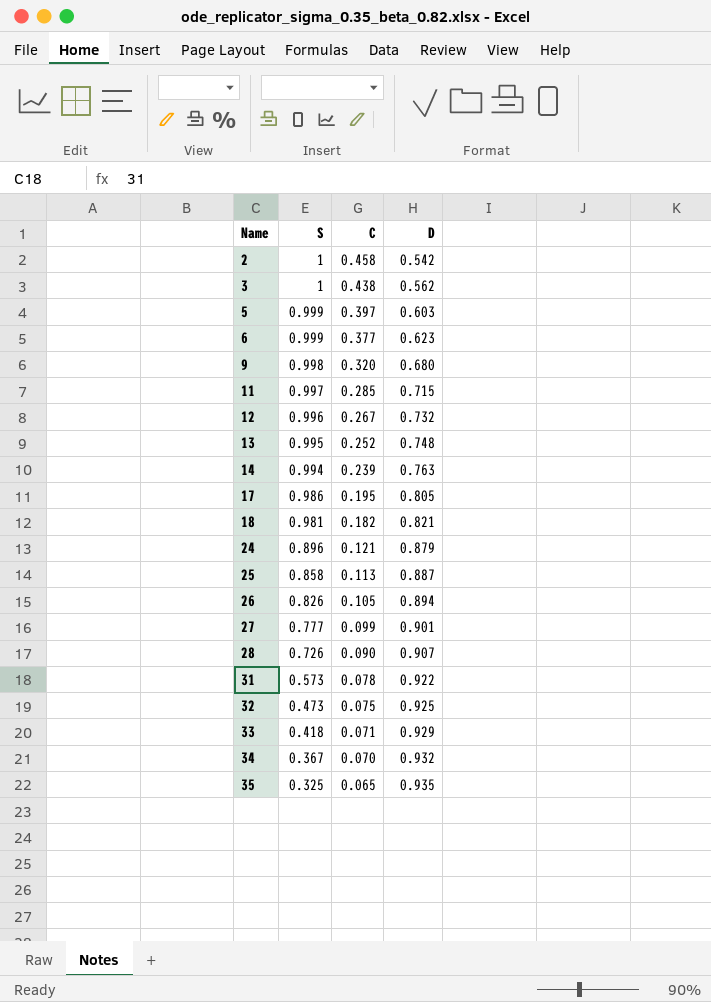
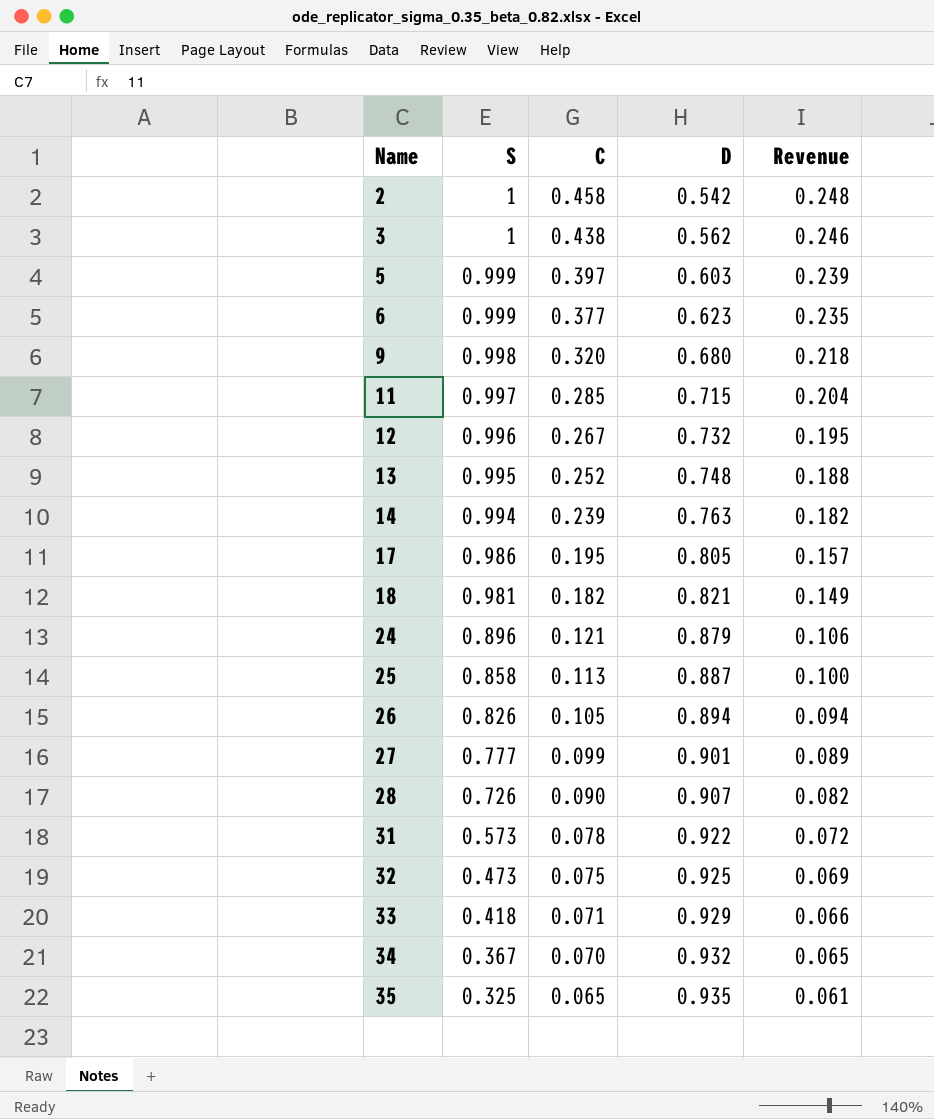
column Revenue | formula: none -> [C] * [D]

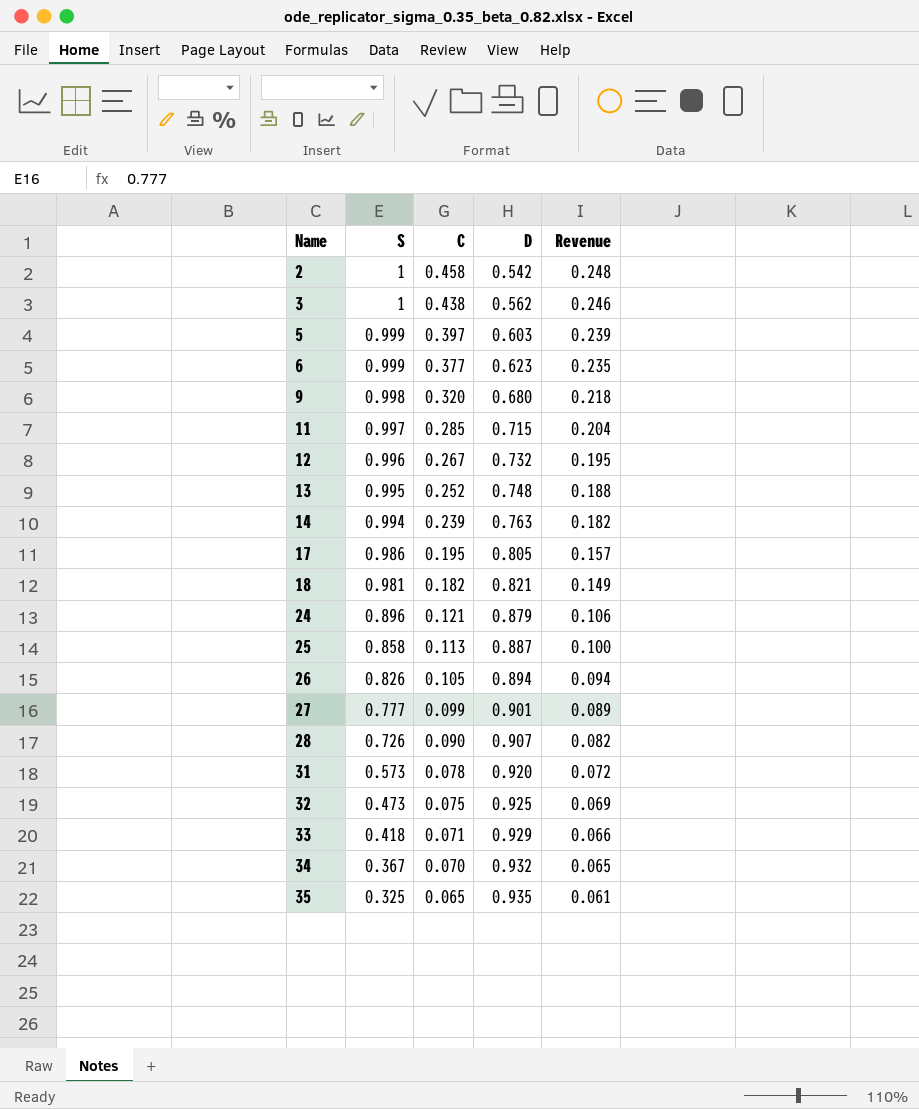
31 | D: 0.922 -> 0.920

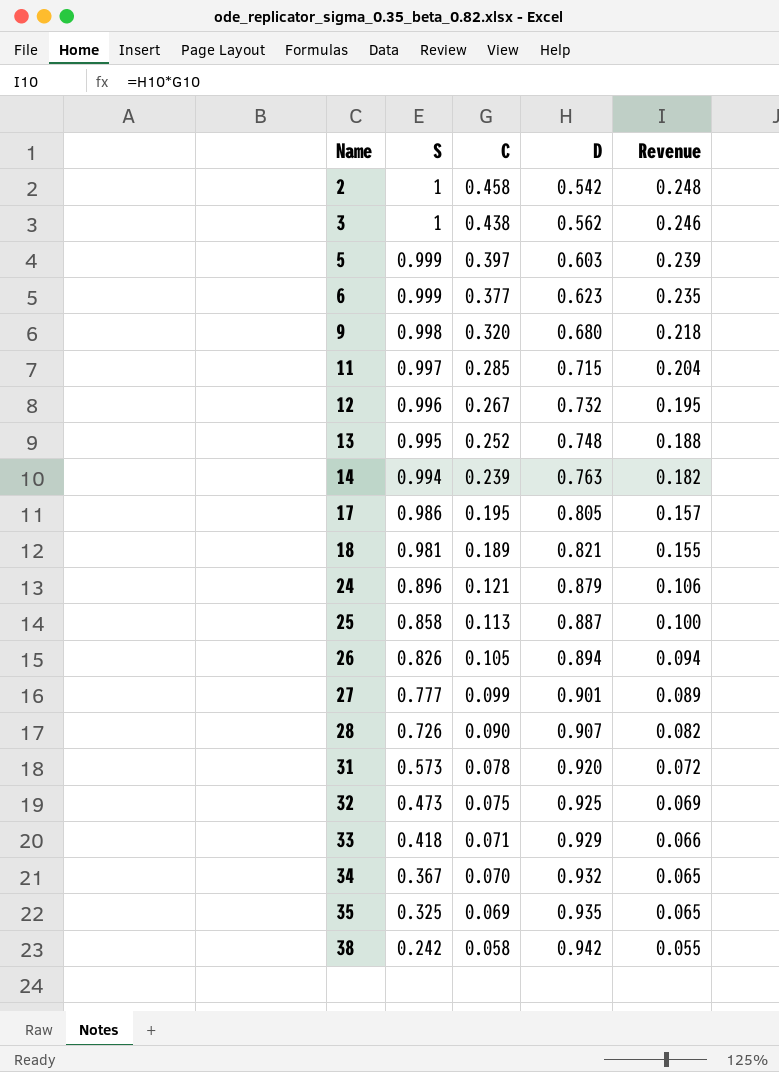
18 | C: 0.182 -> 0.189
18 | Revenue: 0.149 -> 0.155
35 | C: 0.065 -> 0.069
35 | Revenue: 0.061 -> 0.065
row 38: none -> 0.242 | 0.058 | 0.942 | 0.055

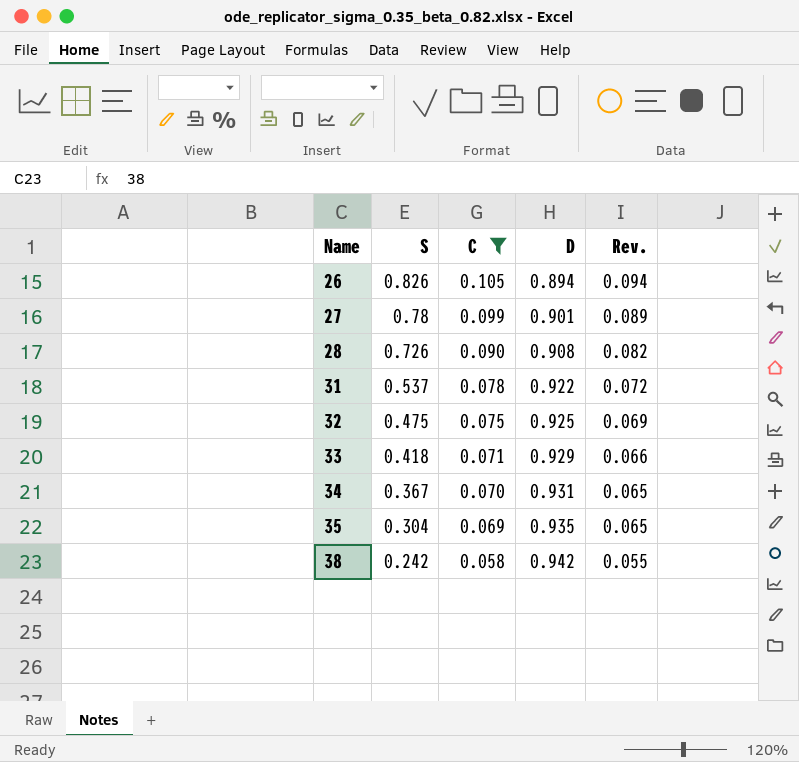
filter: none -> C <= 0.105
column name: Revenue -> Rev.
27 | S: 0.777 -> 0.78
28 | D: 0.907 -> 0.908
31 | S: 0.573 -> 0.537
31 | D: 0.920 -> 0.922
32 | S: 0.473 -> 0.475
34 | D: 0.932 -> 0.931
35 | S: 0.325 -> 0.304

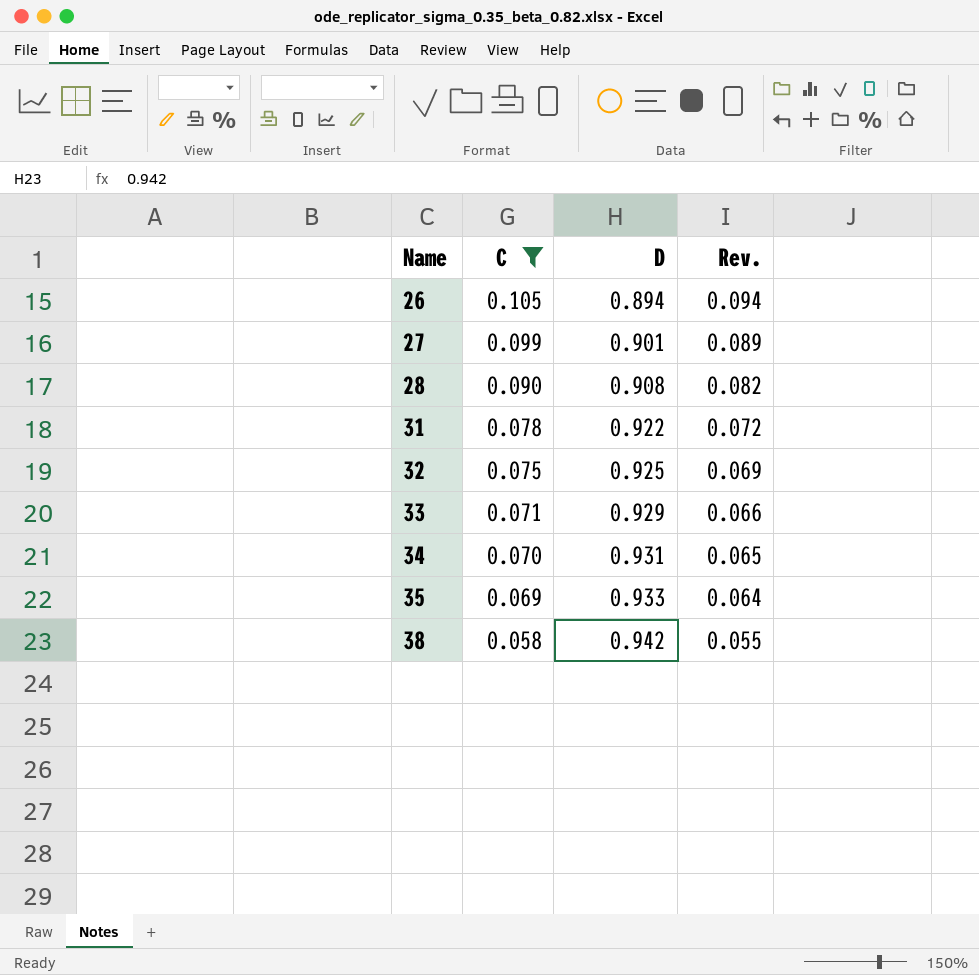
column S | position: 2 -> none
35 | D: 0.935 -> 0.933
35 | Rev.: 0.065 -> 0.064

